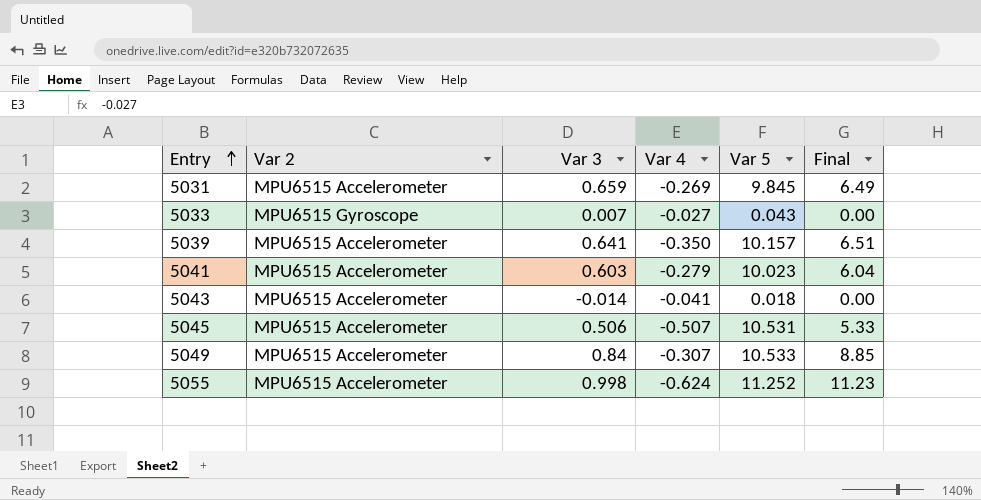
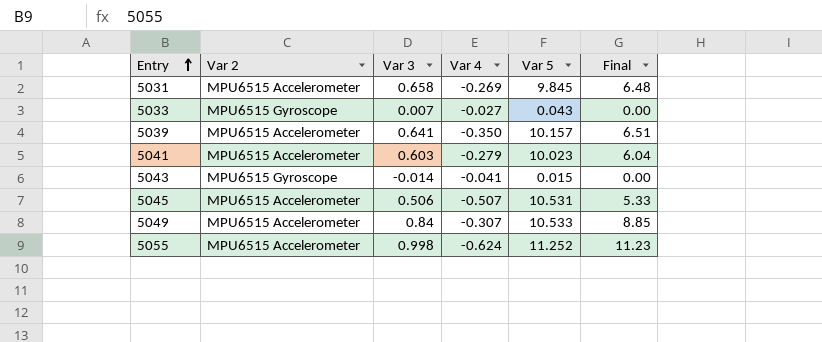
5031 | Var 3: 0.659 -> 0.658
5031 | Final: 6.49 -> 6.48
5043 | Var 2: MPU6515 Accelerometer -> MPU6515 Gyroscope
5043 | Var 5: 0.018 -> 0.015

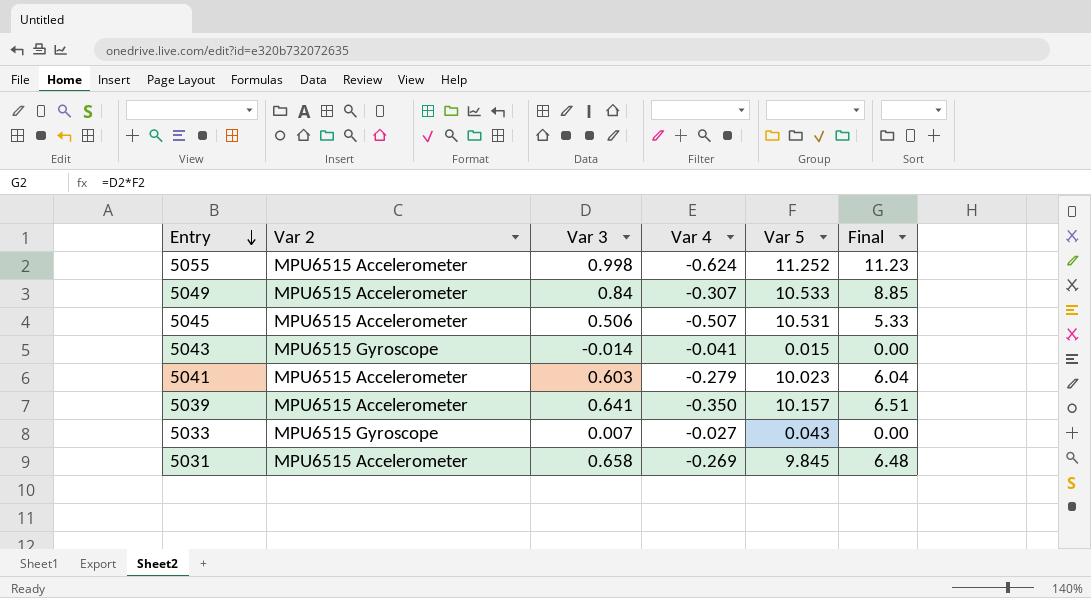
row order: Entry ascending -> Entry descending

